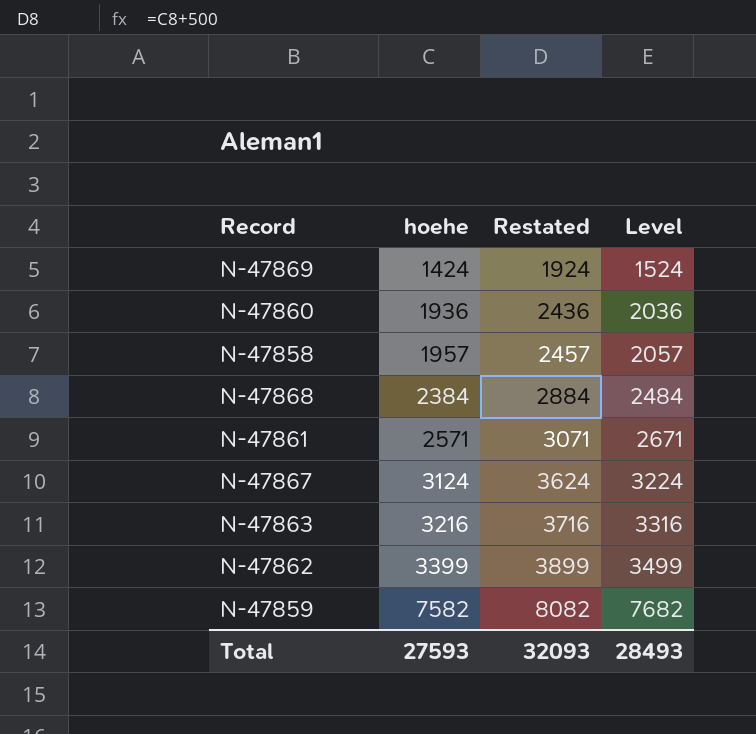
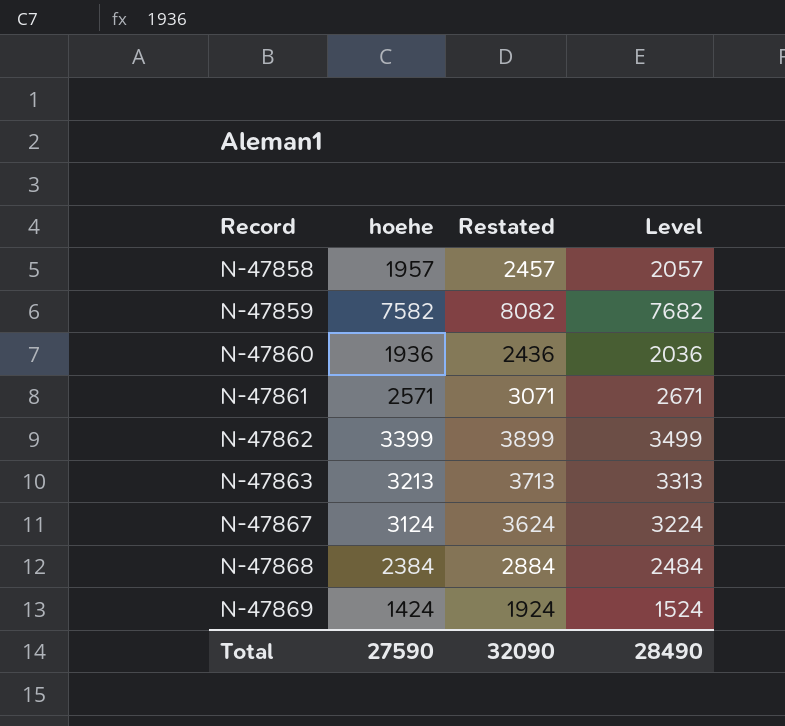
row order: hoehe ascending -> Record ascending
N-47863 | hoehe: 3216 -> 3213
N-47863 | Restated: 3716 -> 3713
N-47863 | Level: 3316 -> 3313
Total | hoehe: 27593 -> 27590
Total | Restated: 32093 -> 32090
Total | Level: 28493 -> 28490

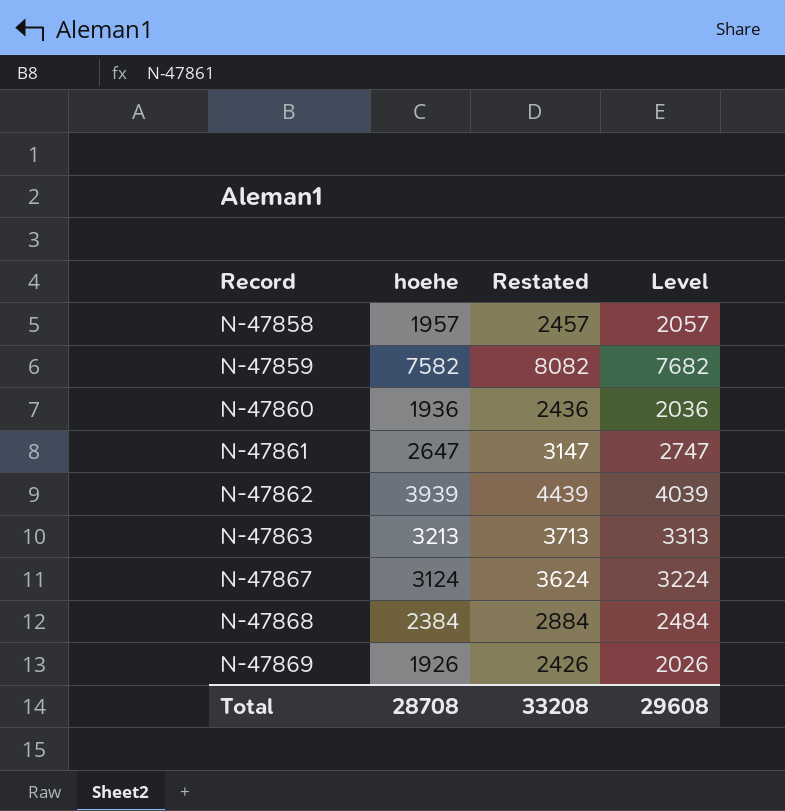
N-47861 | hoehe: 2571 -> 2647
N-47861 | Restated: 3071 -> 3147
N-47861 | Level: 2671 -> 2747
N-47862 | hoehe: 3399 -> 3939
N-47862 | Restated: 3899 -> 4439
N-47862 | Level: 3499 -> 4039
N-47869 | hoehe: 1424 -> 1926
N-47869 | Restated: 1924 -> 2426
N-47869 | Level: 1524 -> 2026
Total | hoehe: 27590 -> 28708
Total | Restated: 32090 -> 33208
Total | Level: 28490 -> 29608

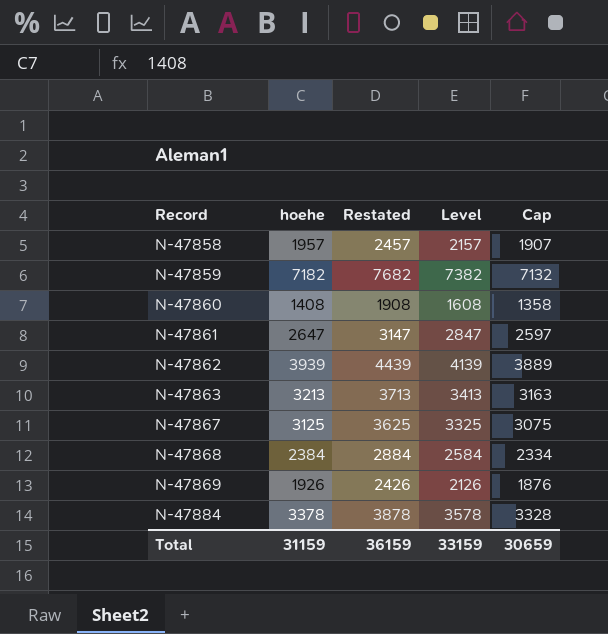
column Level | formula: [hoehe] + 100 -> [hoehe] + 200
column Cap | formula: none -> [hoehe] - 50
N-47859 | hoehe: 7582 -> 7182
N-47859 | Restated: 8082 -> 7682
N-47860 | hoehe: 1936 -> 1408
N-47860 | Restated: 2436 -> 1908
N-47867 | hoehe: 3124 -> 3125
N-47867 | Restated: 3624 -> 3625
row N-47884: none -> 3378 | 3878 | 3578 | 3328
Total | hoehe: 28708 -> 31159
Total | Restated: 33208 -> 36159
Total | Level: 29608 -> 33159

